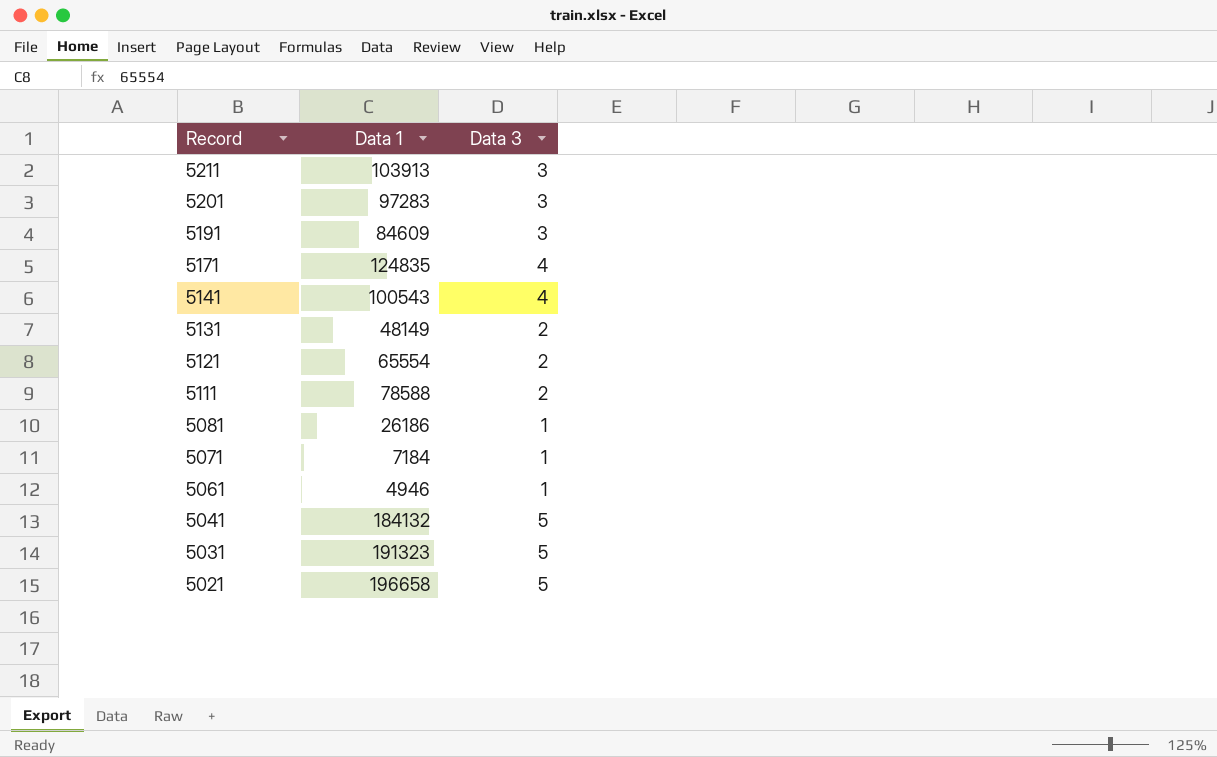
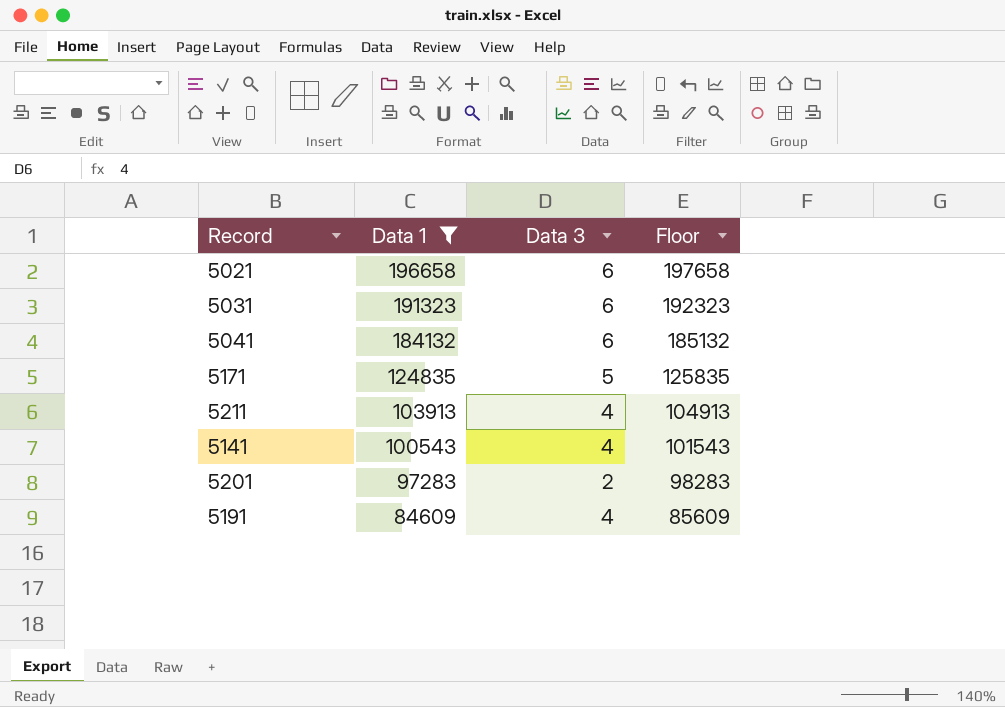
filter: none -> Data 1 >= 84609
row order: Record descending -> Data 1 descending
column Floor | formula: none -> [Data 1] + 1000
5021 | Data 3: 5 -> 6
5031 | Data 3: 5 -> 6
5041 | Data 3: 5 -> 6
5171 | Data 3: 4 -> 5
5211 | Data 3: 3 -> 4
5201 | Data 3: 3 -> 2
5191 | Data 3: 3 -> 4

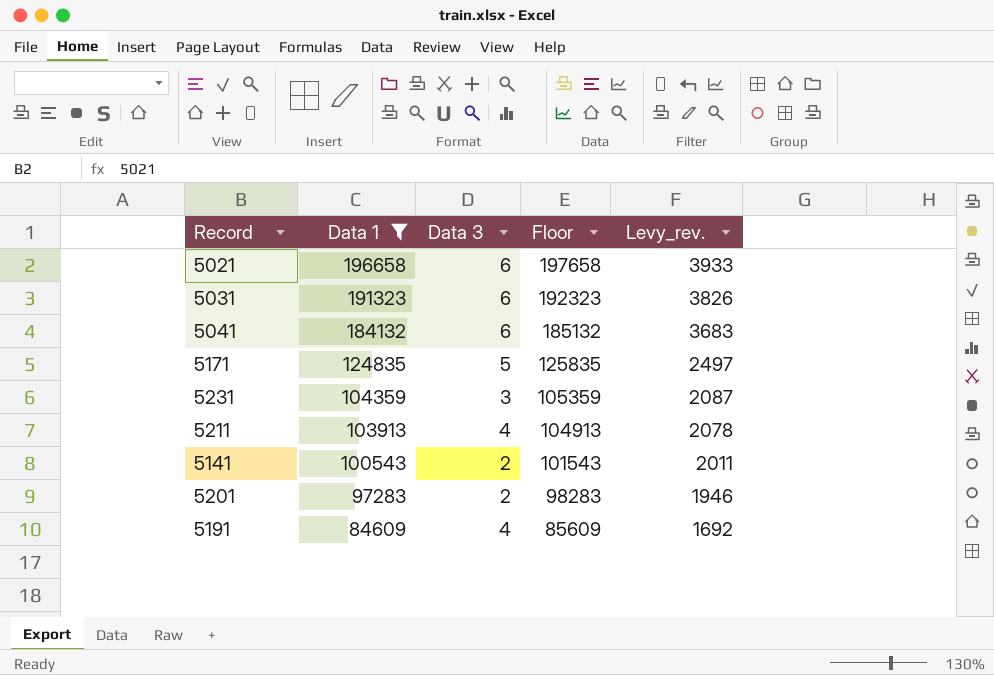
column Levy_rev. | formula: none -> [Data 1] * 0.02
row 5231: none -> 104359 | 3 | 105359 | 2087
5141 | Data 3: 4 -> 2

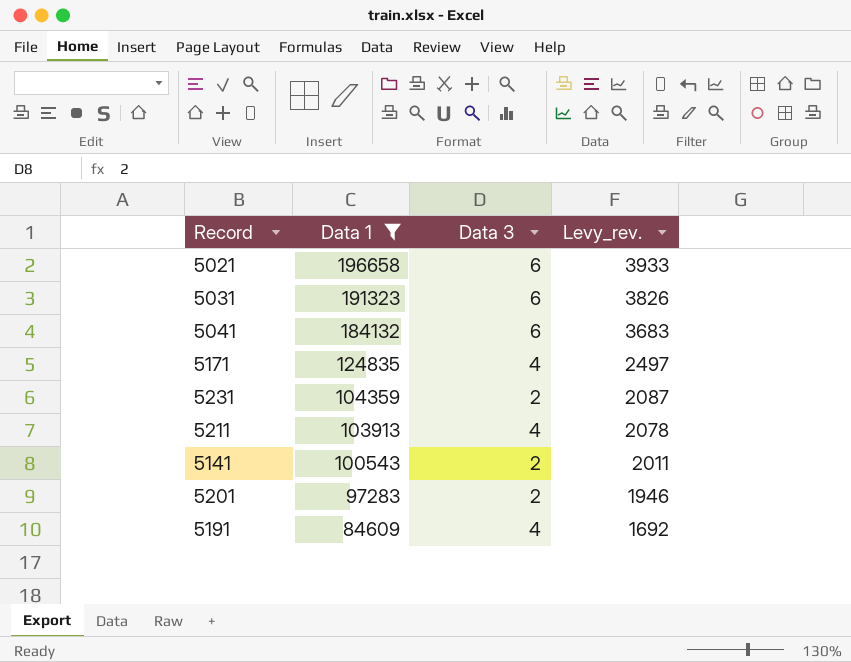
column Floor | formula: [Data 1] + 1000 -> none
5171 | Data 3: 5 -> 4
5231 | Data 3: 3 -> 2

